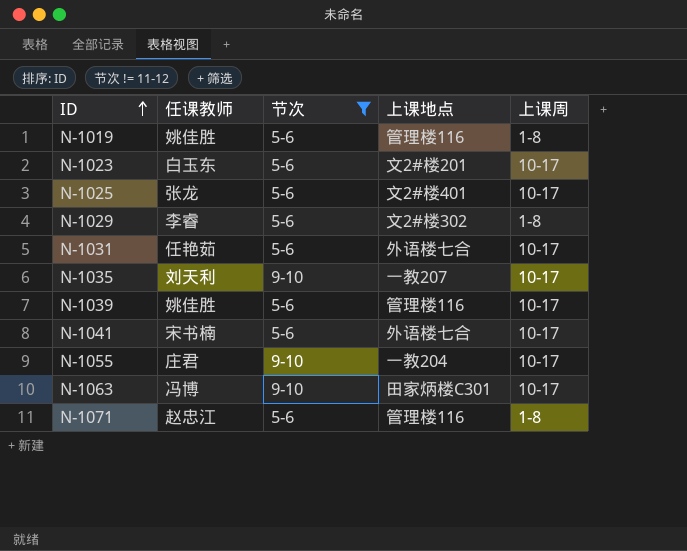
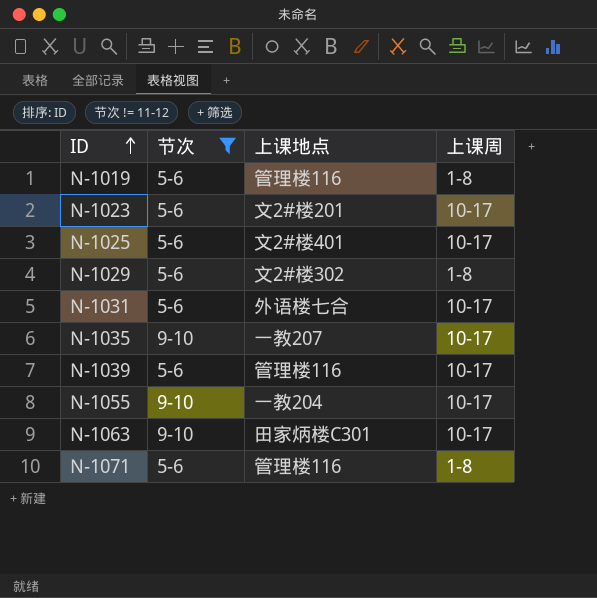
column 任课教师 | position: 2 -> none
row N-1041: 宋书楠 | 5-6 | 外语楼七合 | 10-17 -> none

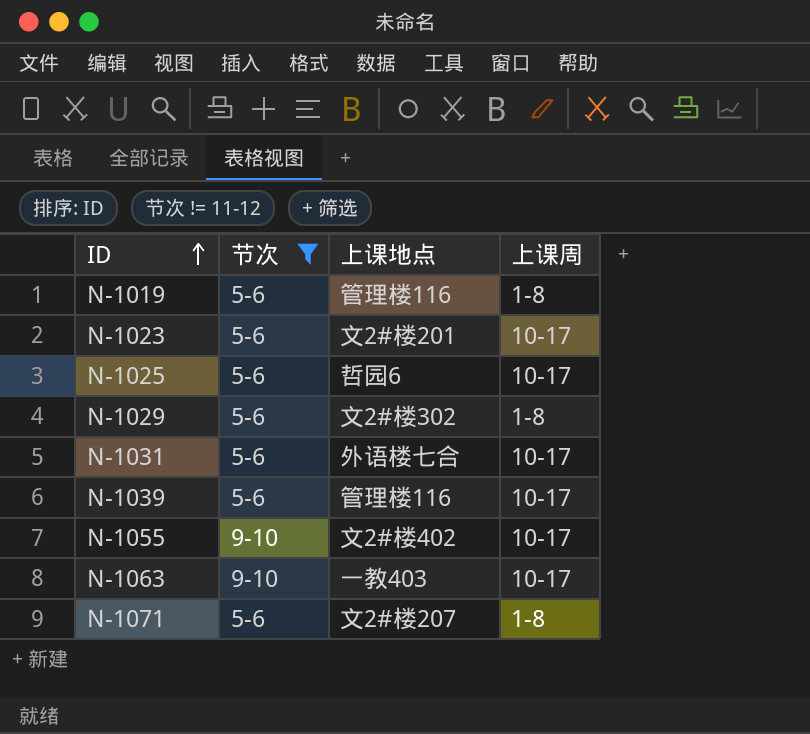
row N-1035: 9-10 | 一教207 | 10-17 -> none
N-1025 | 上课地点: 文2#楼401 -> 哲园6
N-1055 | 上课地点: 一教204 -> 文2#楼402
N-1063 | 上课地点: 田家炳楼C301 -> 一教403
N-1071 | 上课地点: 管理楼116 -> 文2#楼207

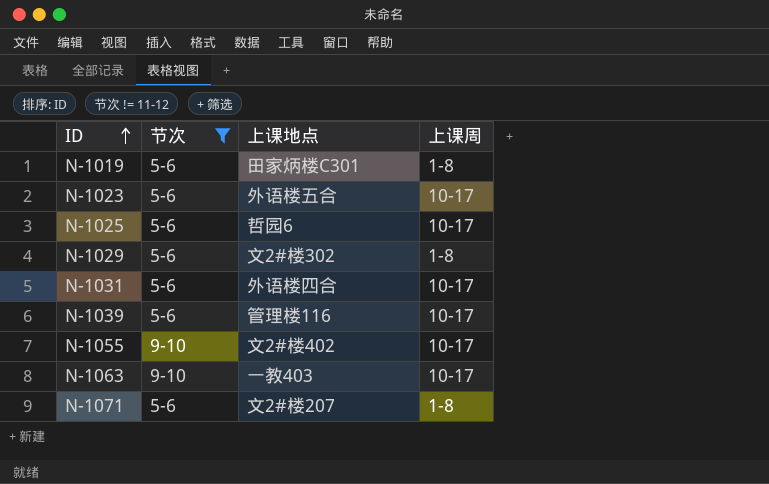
N-1019 | 上课地点: 管理楼116 -> 田家炳楼C301
N-1023 | 上课地点: 文2#楼201 -> 外语楼五合
N-1031 | 上课地点: 外语楼七合 -> 外语楼四合

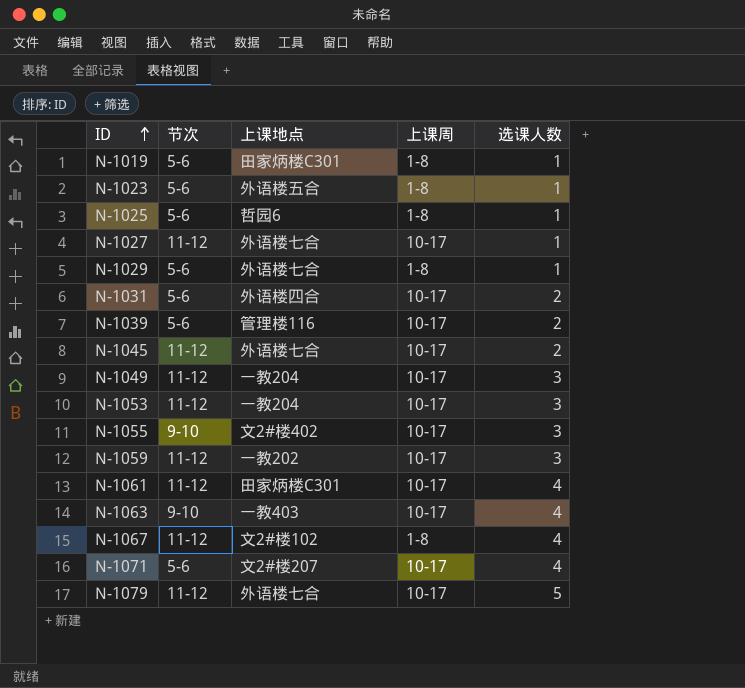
filter: 节次 != 11-12 -> none
column 选课人数 | position: none -> 5
N-1023 | 上课周: 10-17 -> 1-8
N-1025 | 上课周: 10-17 -> 1-8
N-1029 | 上课地点: 文2#楼302 -> 外语楼七合
N-1071 | 上课周: 1-8 -> 10-17

